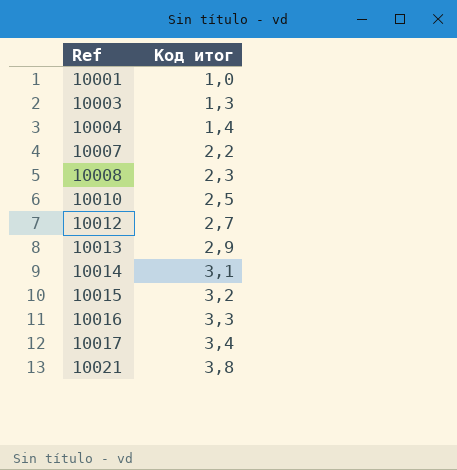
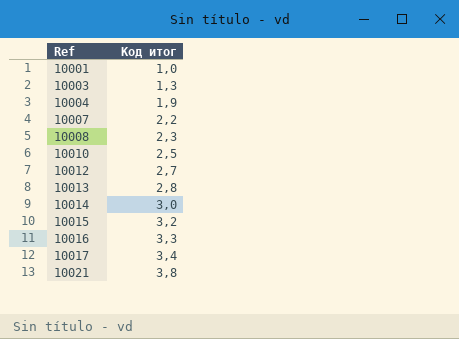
10004 | Код итог: 1,4 -> 1,9
10013 | Код итог: 2,9 -> 2,8
10014 | Код итог: 3,1 -> 3,0

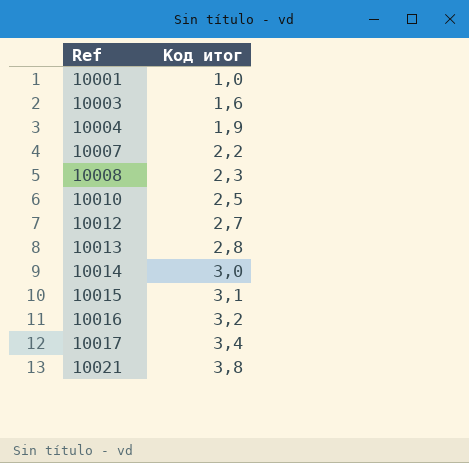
10003 | Код итог: 1,3 -> 1,6
10015 | Код итог: 3,2 -> 3,1
10016 | Код итог: 3,3 -> 3,2

